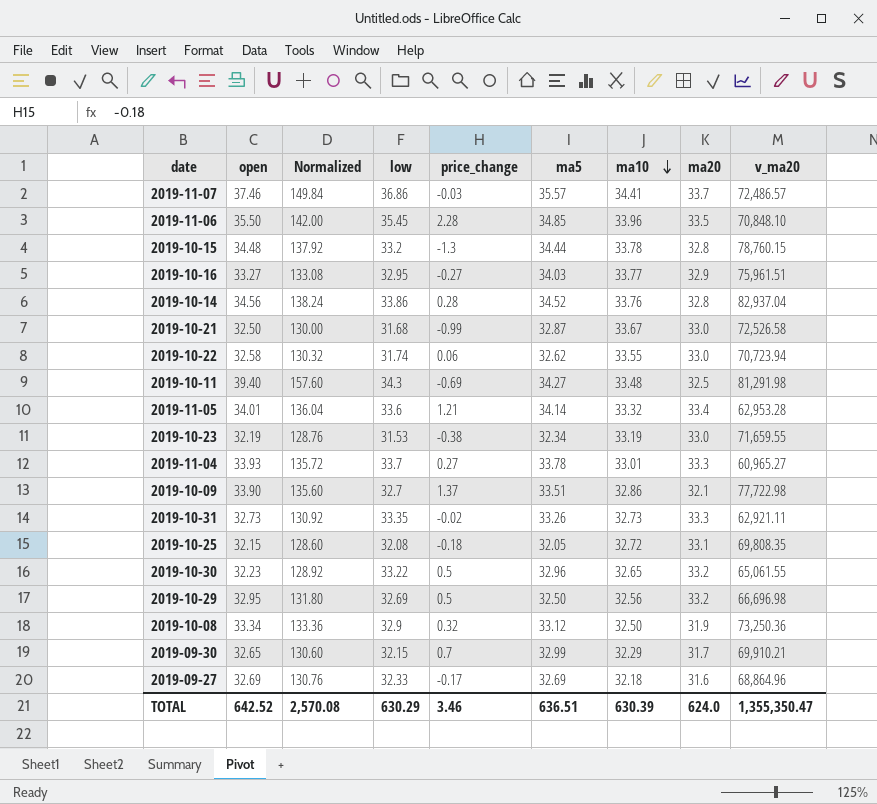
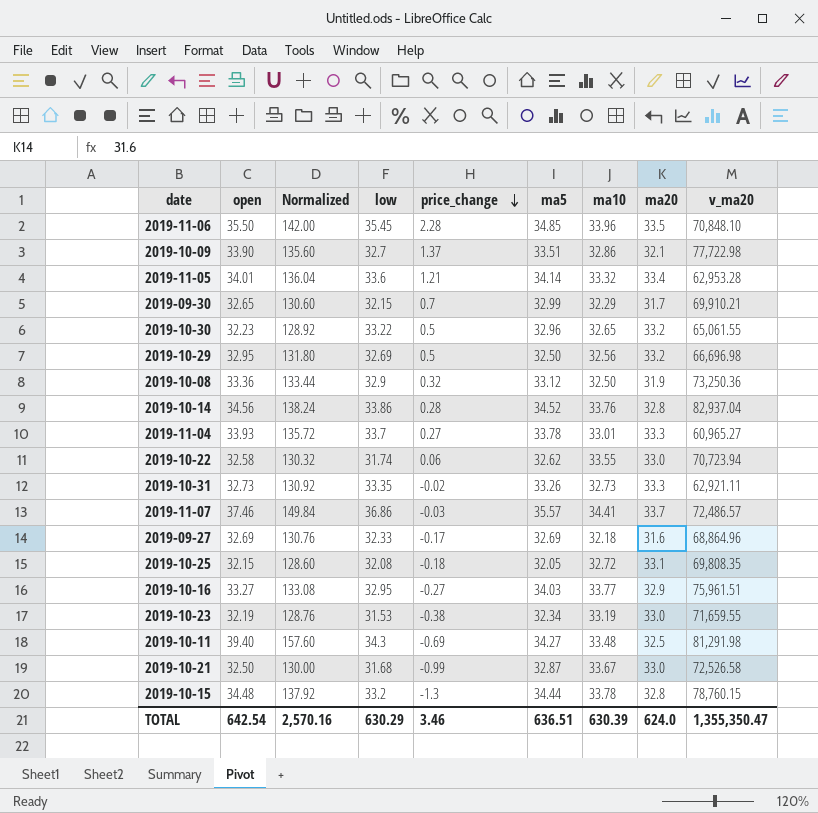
row order: ma10 descending -> price_change descending
2019-10-08 | open: 33.34 -> 33.36
2019-10-08 | Normalized: 133.36 -> 133.44
TOTAL | open: 642.52 -> 642.54
TOTAL | Normalized: 2,570.08 -> 2,570.16

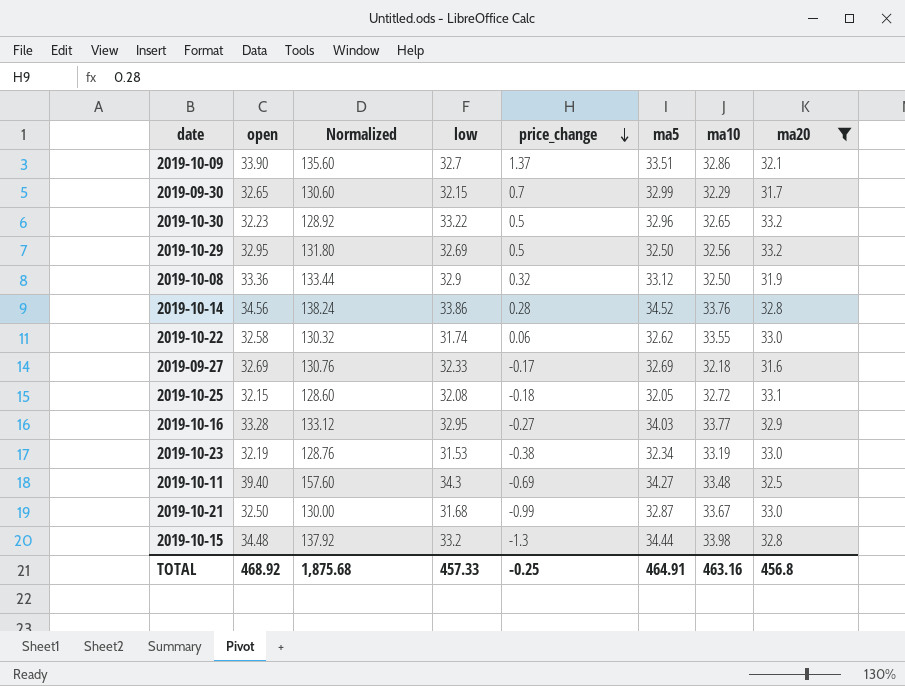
filter: none -> ma20 <= 33.2
column v_ma20 | position: 9 -> none
2019-10-16 | open: 33.27 -> 33.28
2019-10-16 | Normalized: 133.08 -> 133.12
2019-10-15 | ma10: 33.78 -> 33.98
TOTAL | open: 642.54 -> 468.92
TOTAL | Normalized: 2,570.16 -> 1,875.68
TOTAL | low: 630.29 -> 457.33
TOTAL | price_change: 3.46 -> -0.25
TOTAL | ma5: 636.51 -> 464.91
TOTAL | ma10: 630.39 -> 463.16
TOTAL | ma20: 624.0 -> 456.8

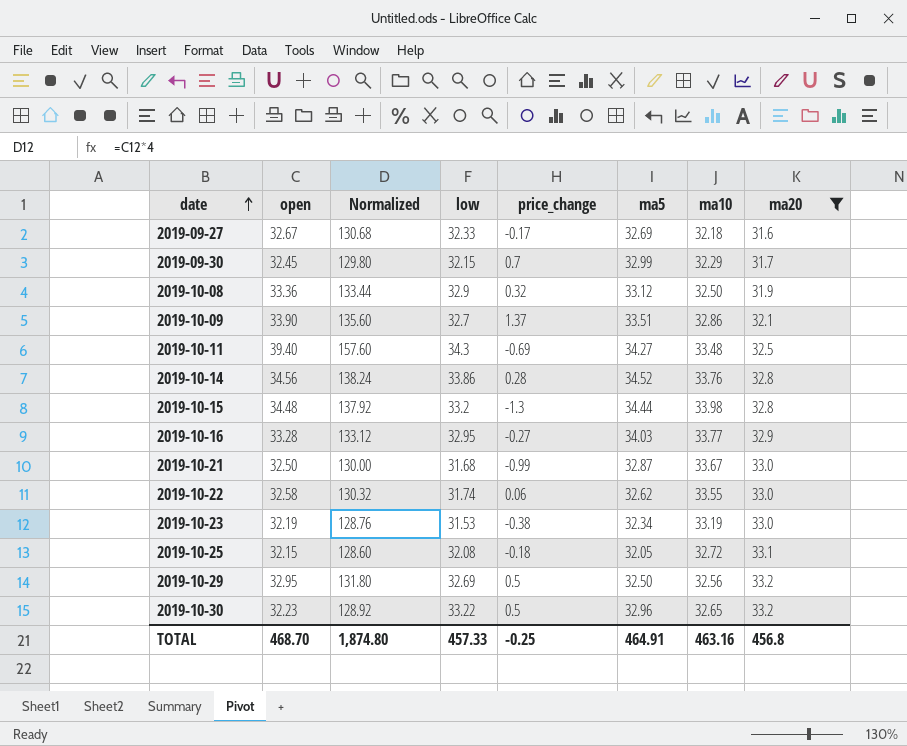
row order: price_change descending -> date ascending
2019-09-27 | open: 32.69 -> 32.67
2019-09-27 | Normalized: 130.76 -> 130.68
2019-09-30 | open: 32.65 -> 32.45
2019-09-30 | Normalized: 130.60 -> 129.80
TOTAL | open: 468.92 -> 468.70
TOTAL | Normalized: 1,875.68 -> 1,874.80

